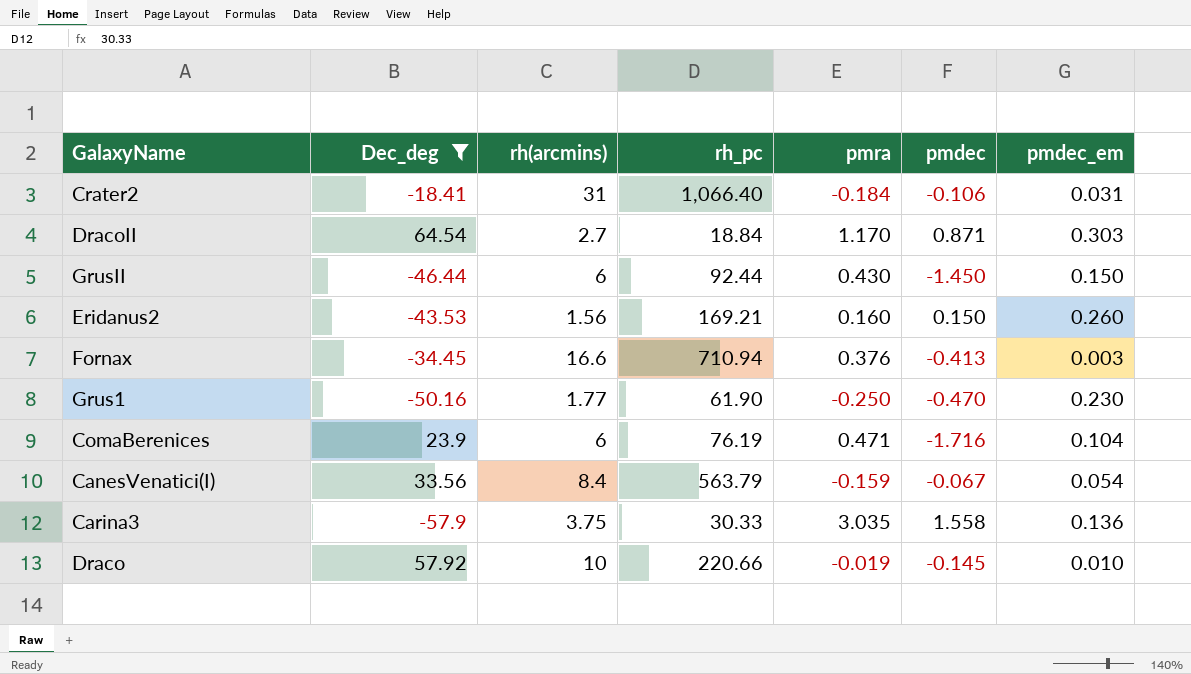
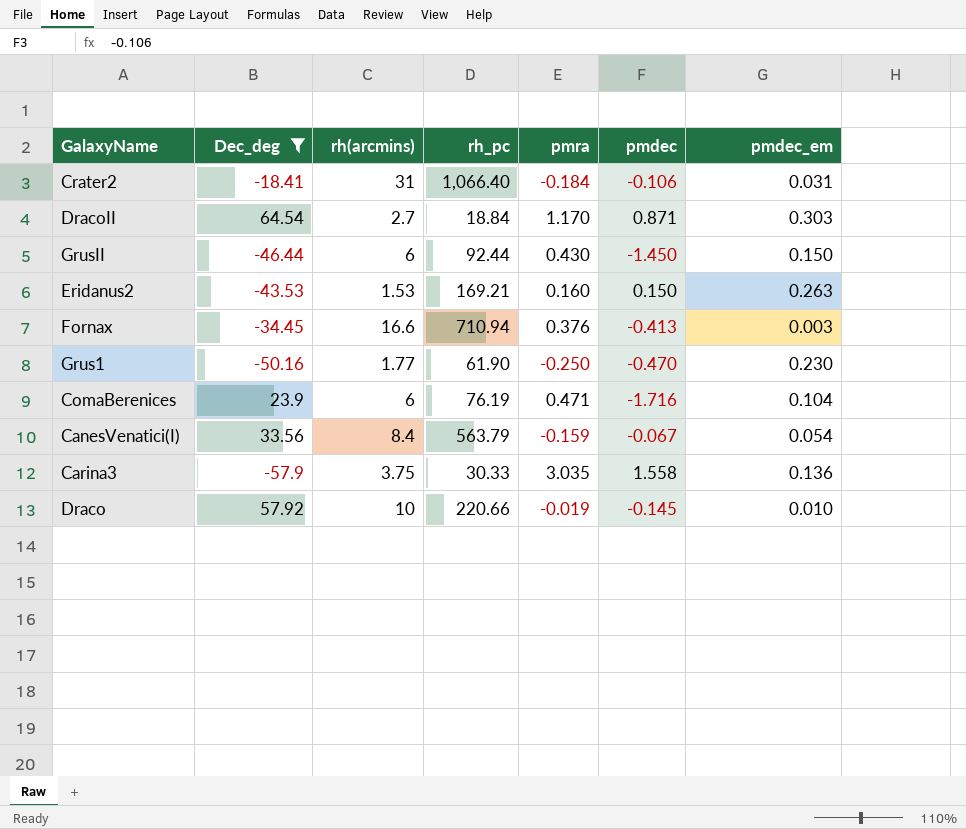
Eridanus2 | rh(arcmins): 1.56 -> 1.53
Eridanus2 | pmdec_em: 0.260 -> 0.263

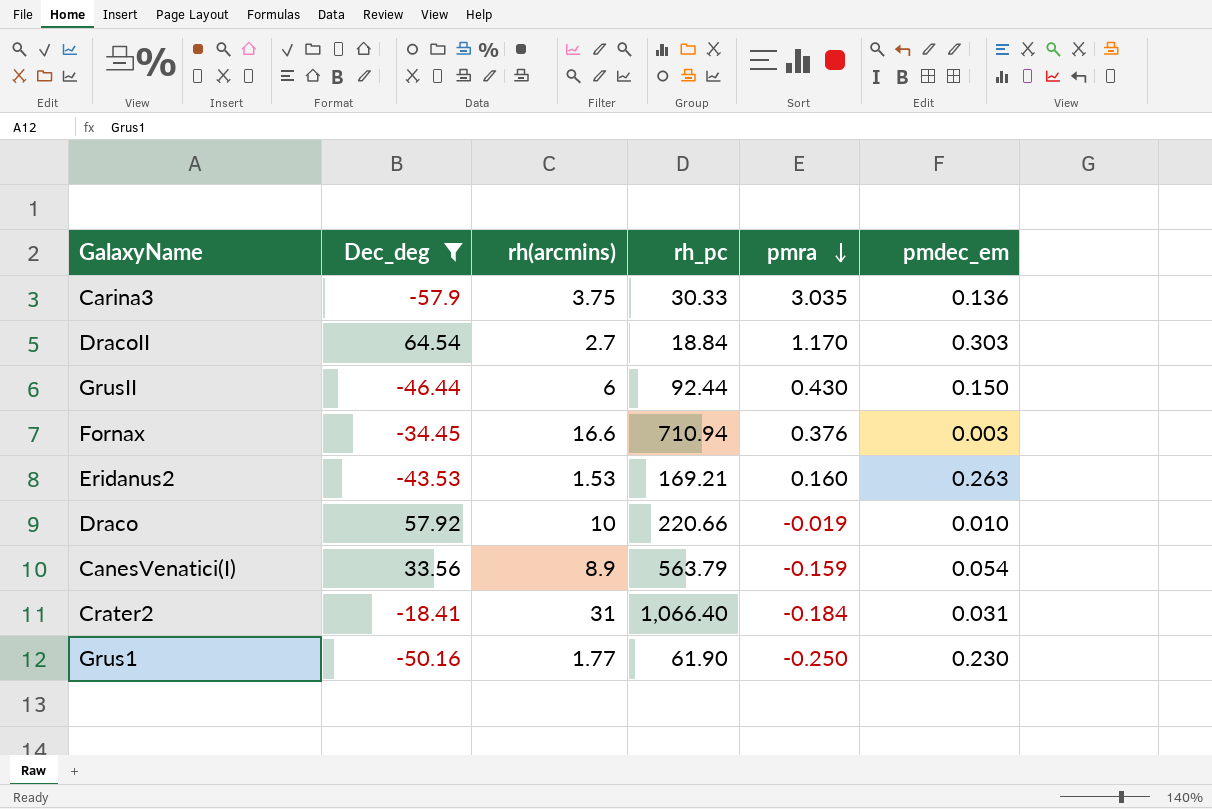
row order: none -> pmra descending
column pmdec | position: 6 -> none
row ComaBerenices: 23.9 | 6 | 76.19 | 0.471 | -1.716 | 0.104 -> none
CanesVenatici(I) | rh(arcmins): 8.4 -> 8.9

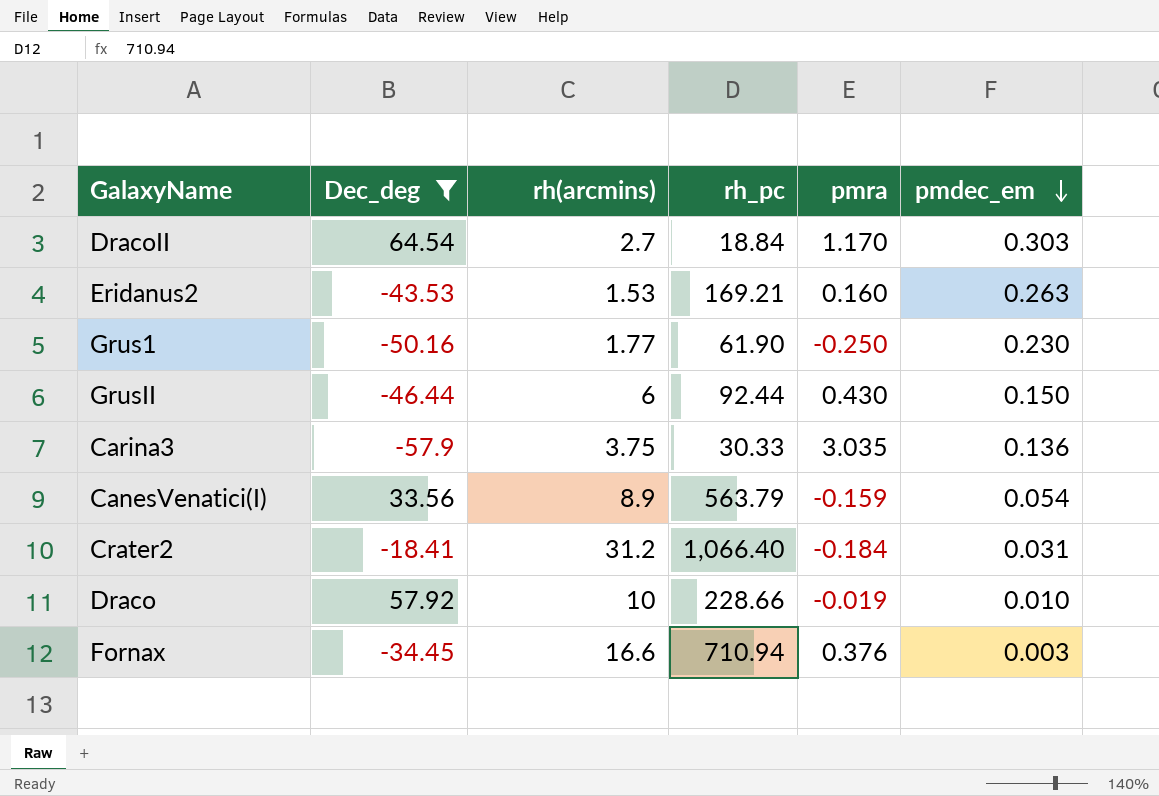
row order: pmra descending -> pmdec_em descending
Crater2 | rh(arcmins): 31 -> 31.2
Draco | rh_pc: 220.66 -> 228.66

